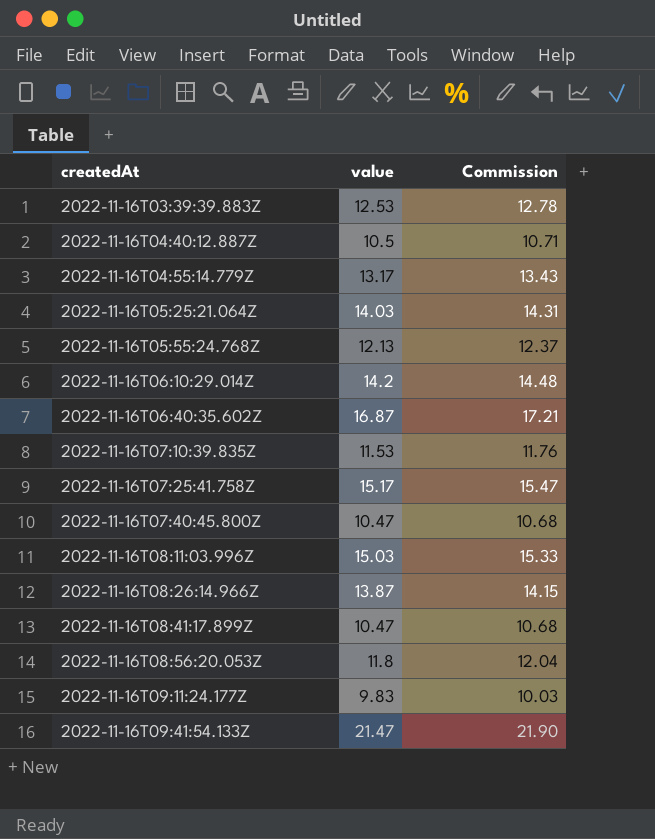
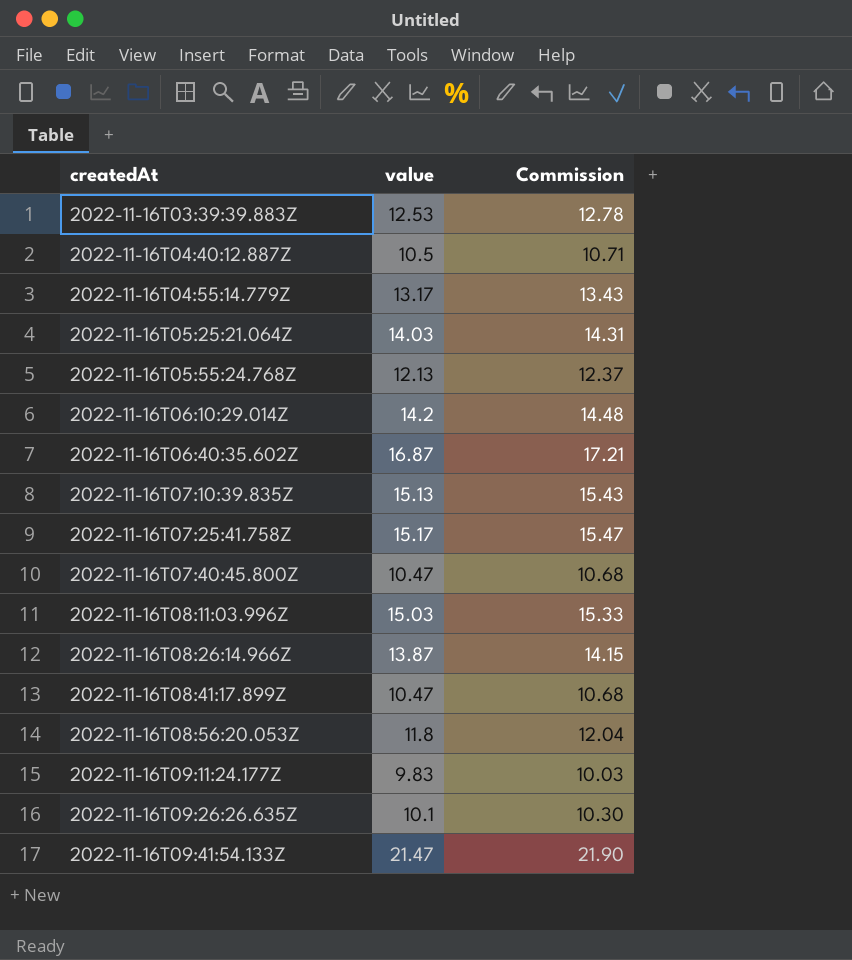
2022-11-16T07:10:39.835Z | value: 11.53 -> 15.13
2022-11-16T07:10:39.835Z | Commission: 11.76 -> 15.43
row 2022-11-16T09:26:26.635Z: none -> 10.1 | 10.30

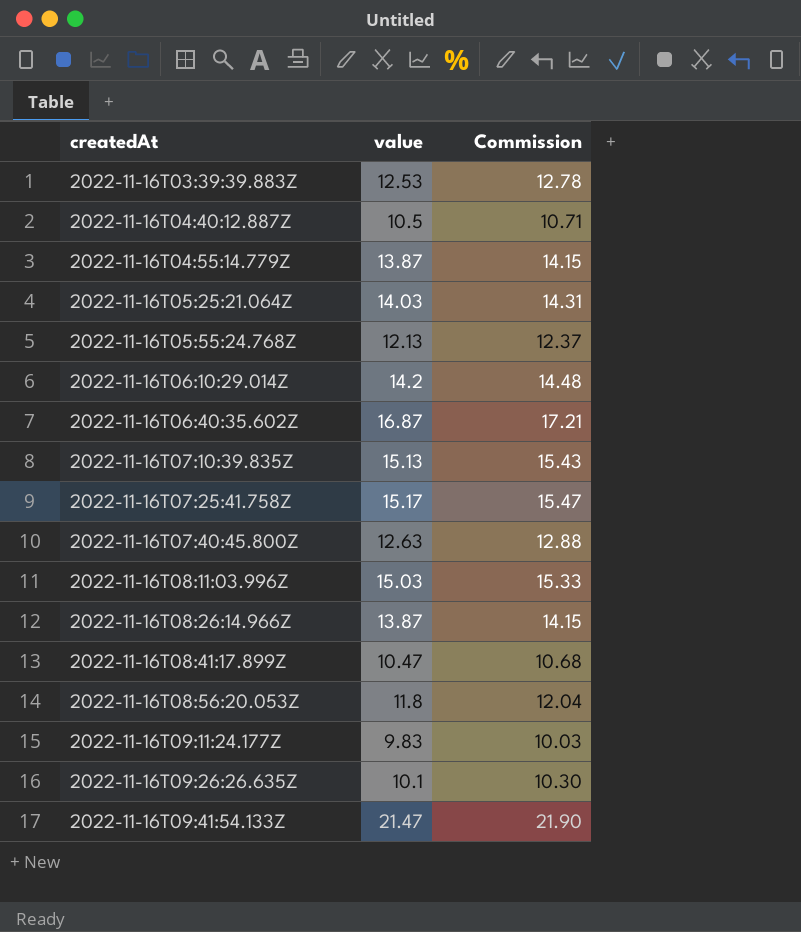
2022-11-16T04:55:14.779Z | value: 13.17 -> 13.87
2022-11-16T04:55:14.779Z | Commission: 13.43 -> 14.15
2022-11-16T07:40:45.800Z | value: 10.47 -> 12.63
2022-11-16T07:40:45.800Z | Commission: 10.68 -> 12.88

